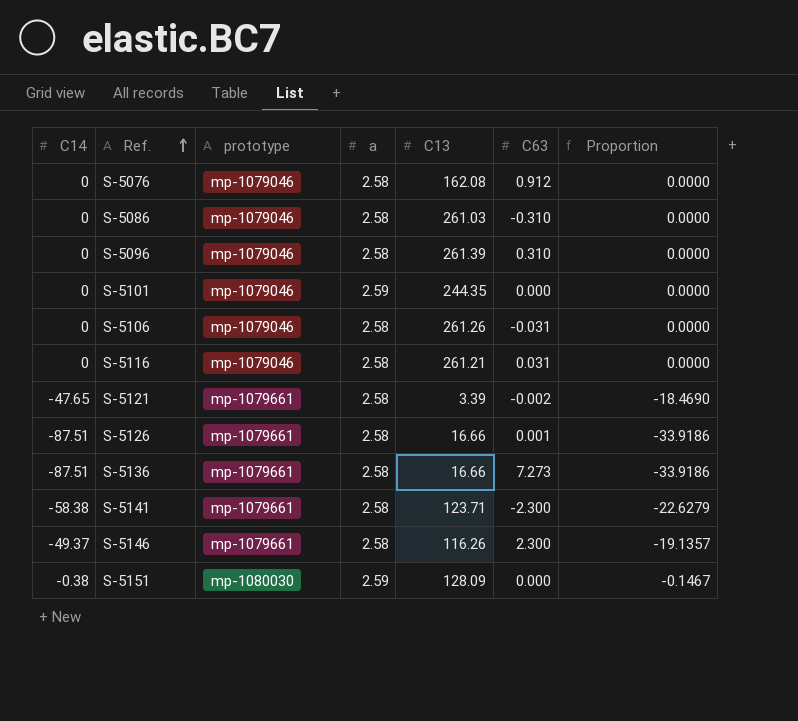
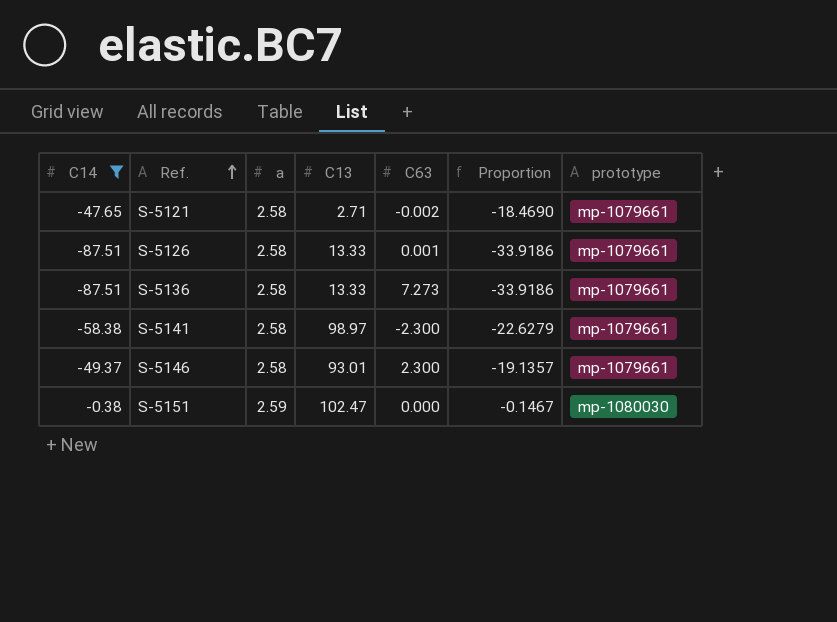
filter: none -> C14 != 0
column prototype | position: 3 -> 7
S-5121 | C13: 3.39 -> 2.71
S-5126 | C13: 16.66 -> 13.33
S-5136 | C13: 16.66 -> 13.33
S-5141 | C13: 123.71 -> 98.97
S-5146 | C13: 116.26 -> 93.01
S-5151 | C13: 128.09 -> 102.47

